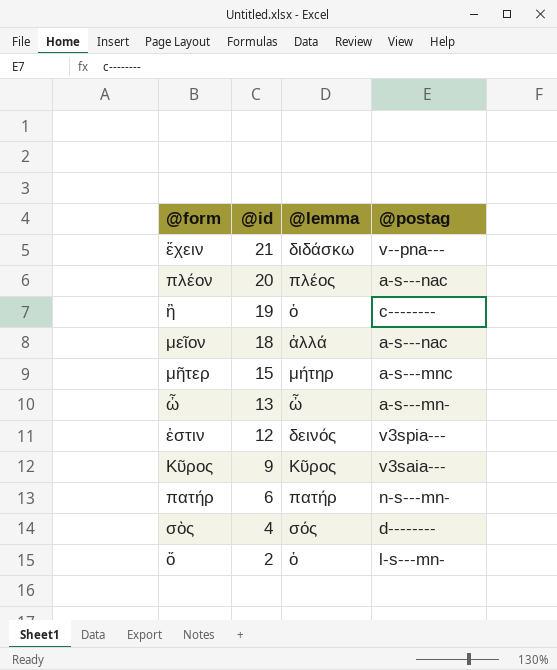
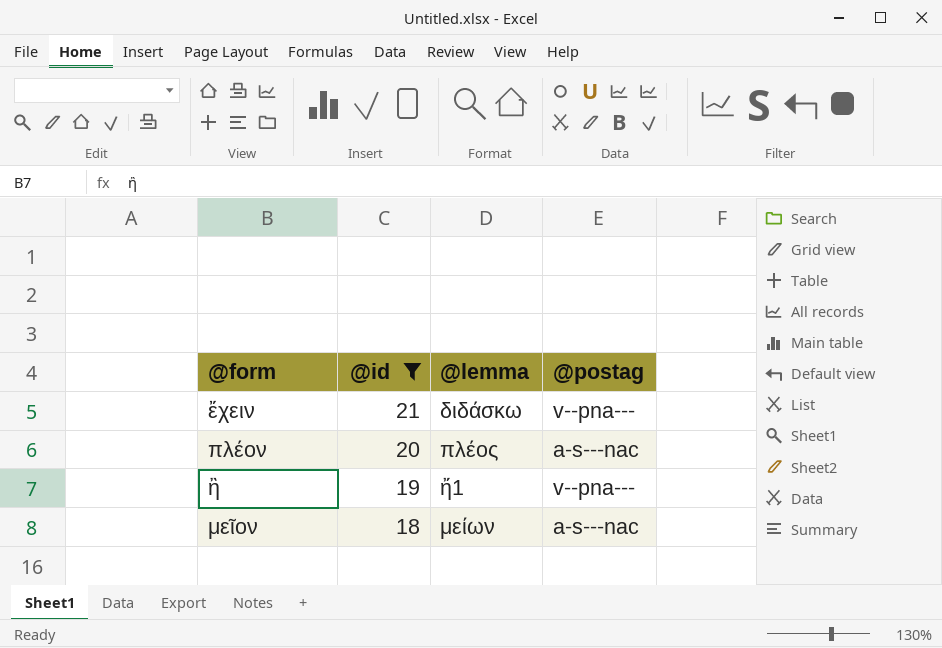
filter: none -> @id >= 18
ἢ | @lemma: ὁ -> ἤ1
ἢ | @postag: c-------- -> v--pna---
μεῖον | @lemma: ἀλλά -> μείων

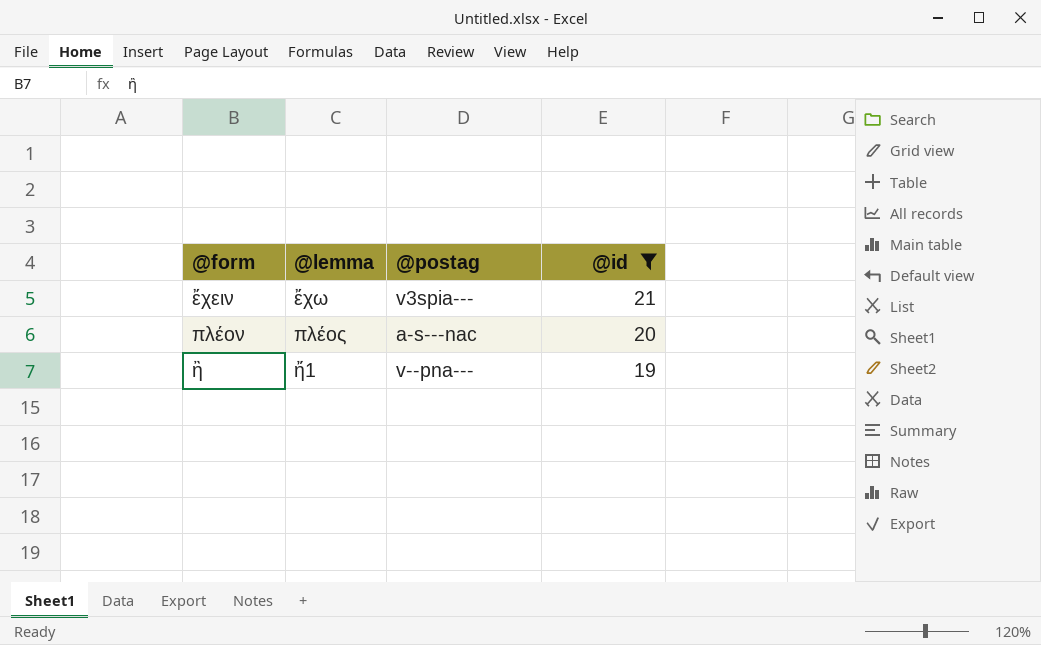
column @id | position: 2 -> 4
row μεῖον: 18 | μείων | a-s---nac -> none
ἔχειν | @lemma: διδάσκω -> ἔχω
ἔχειν | @postag: v--pna--- -> v3spia---

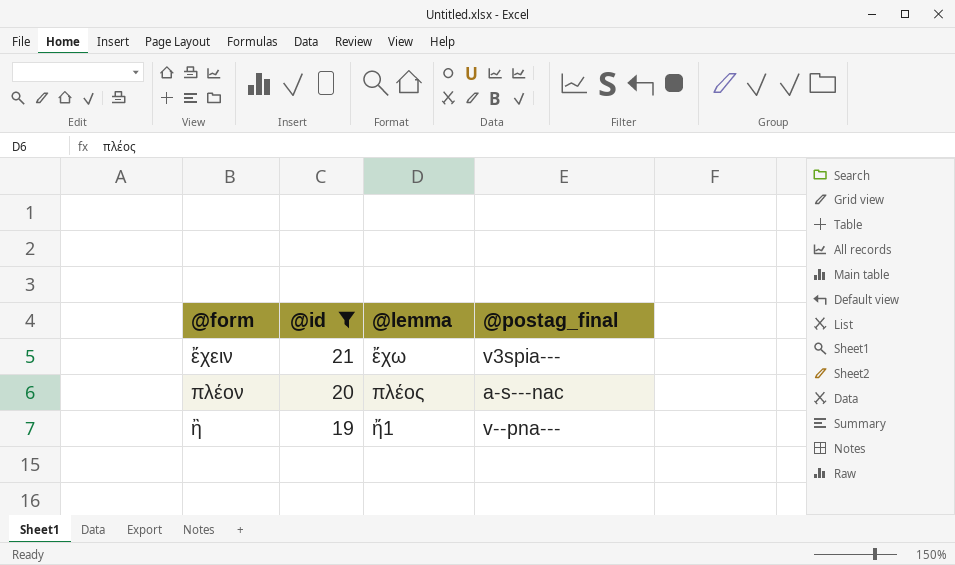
column @id | position: 4 -> 2
column name: @postag -> @postag_final

